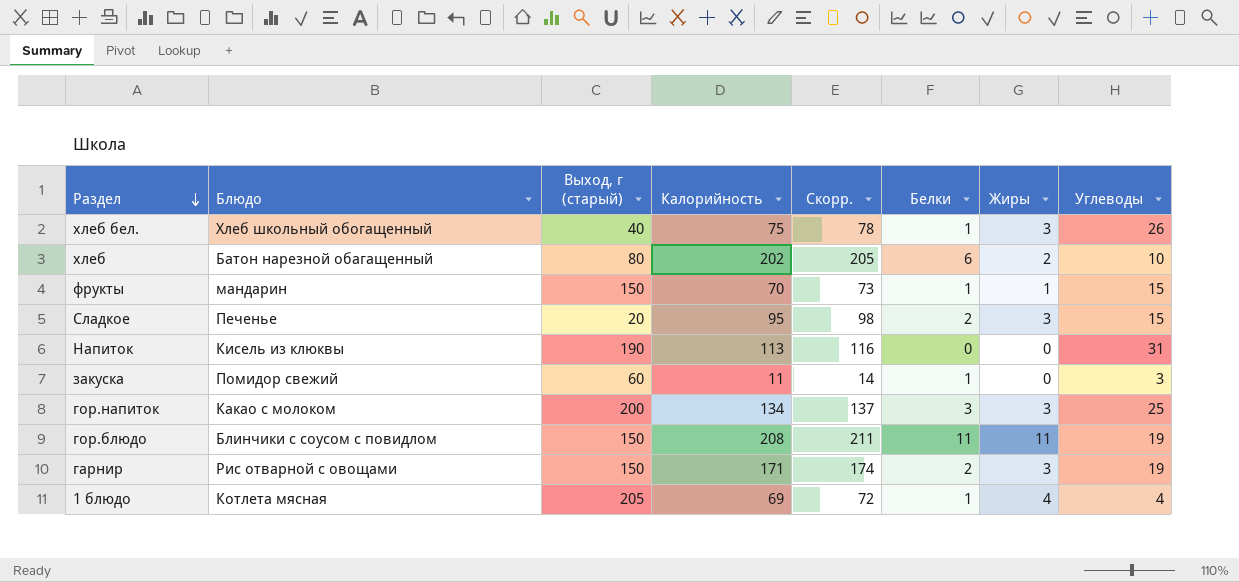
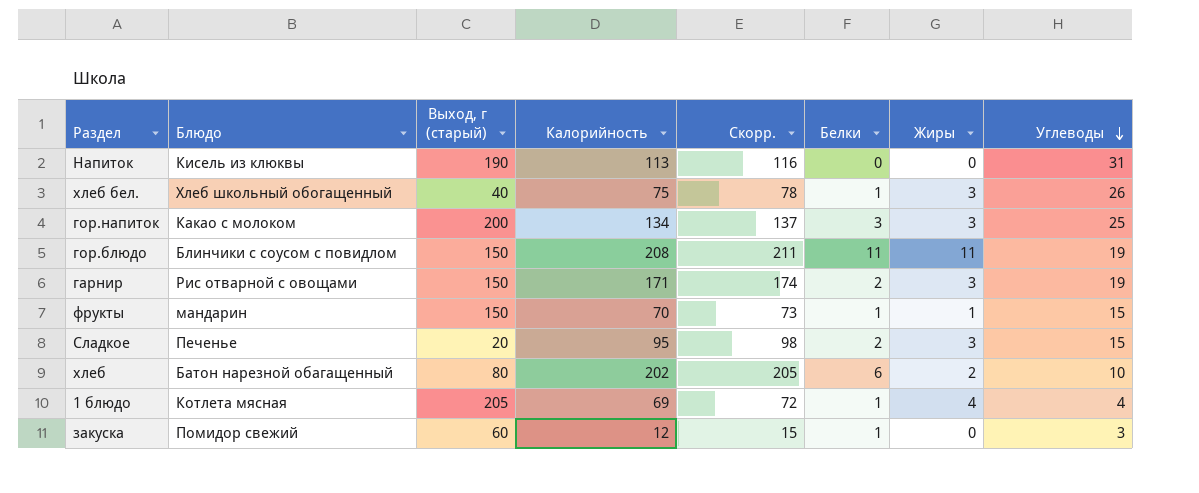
row order: Раздел descending -> Углеводы descending
закуска | Калорийность: 11 -> 12
закуска | Скорр.: 14 -> 15

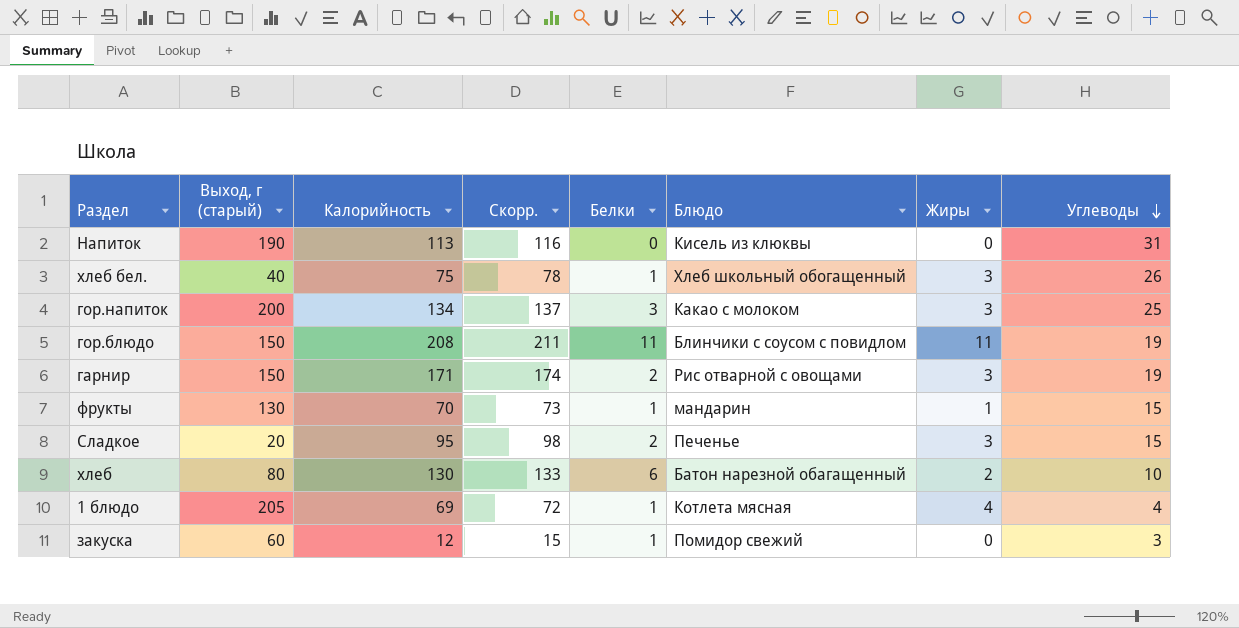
column Блюдо | position: 2 -> 6
фрукты | Выход, г (старый): 150 -> 130
хлеб | Калорийность: 202 -> 130
хлеб | Скорр.: 205 -> 133

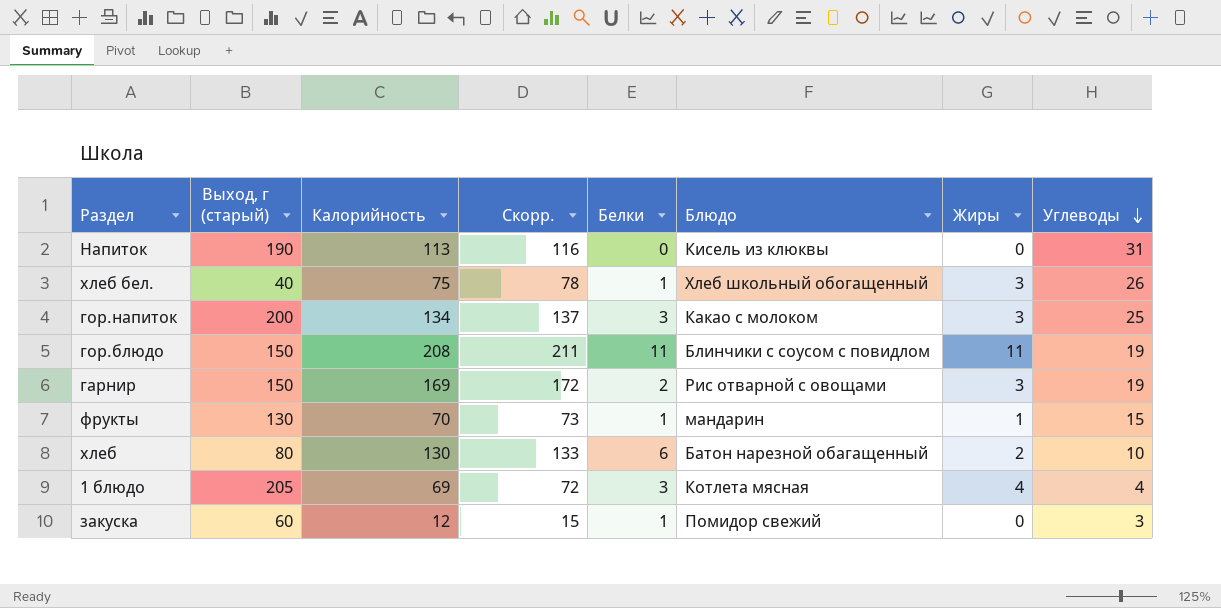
row Сладкое: 20 | 95 | 98 | 2 | Печенье | 3 | 15 -> none
гарнир | Калорийность: 171 -> 169
гарнир | Скорр.: 174 -> 172
1 блюдо | Белки: 1 -> 3

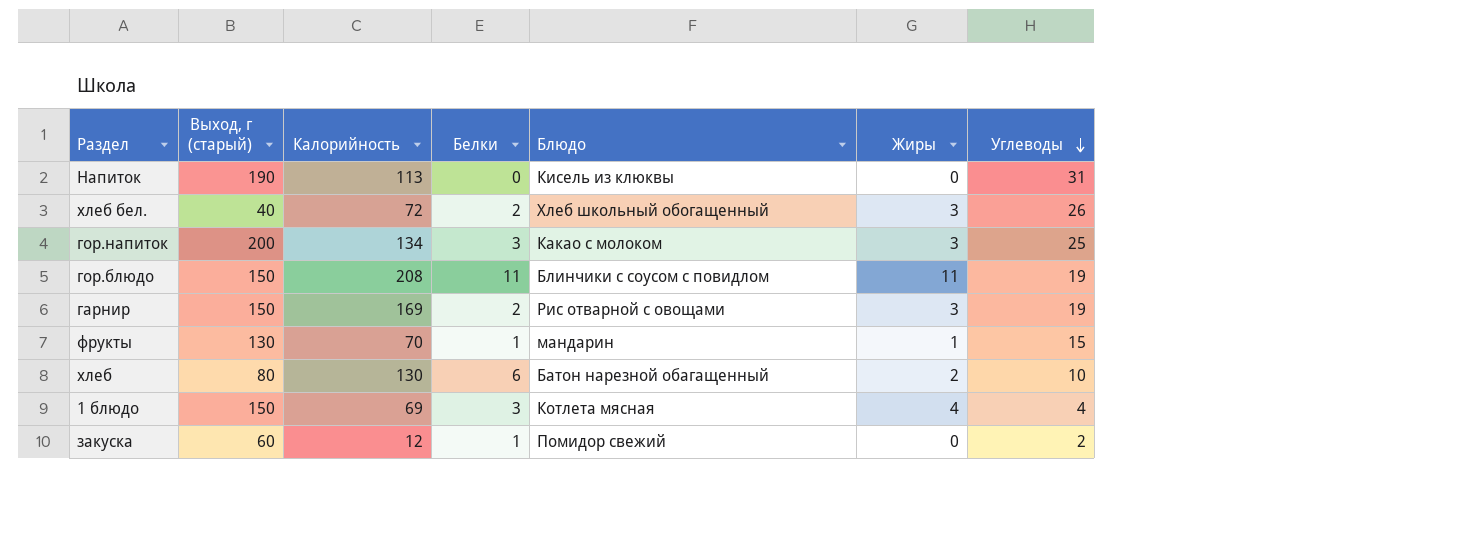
column Скорр. | formula: [Калорийность] + 3 -> none
хлеб бел. | Калорийность: 75 -> 72
хлеб бел. | Белки: 1 -> 2
1 блюдо | Выход, г (старый): 205 -> 150
закуска | Углеводы: 3 -> 2

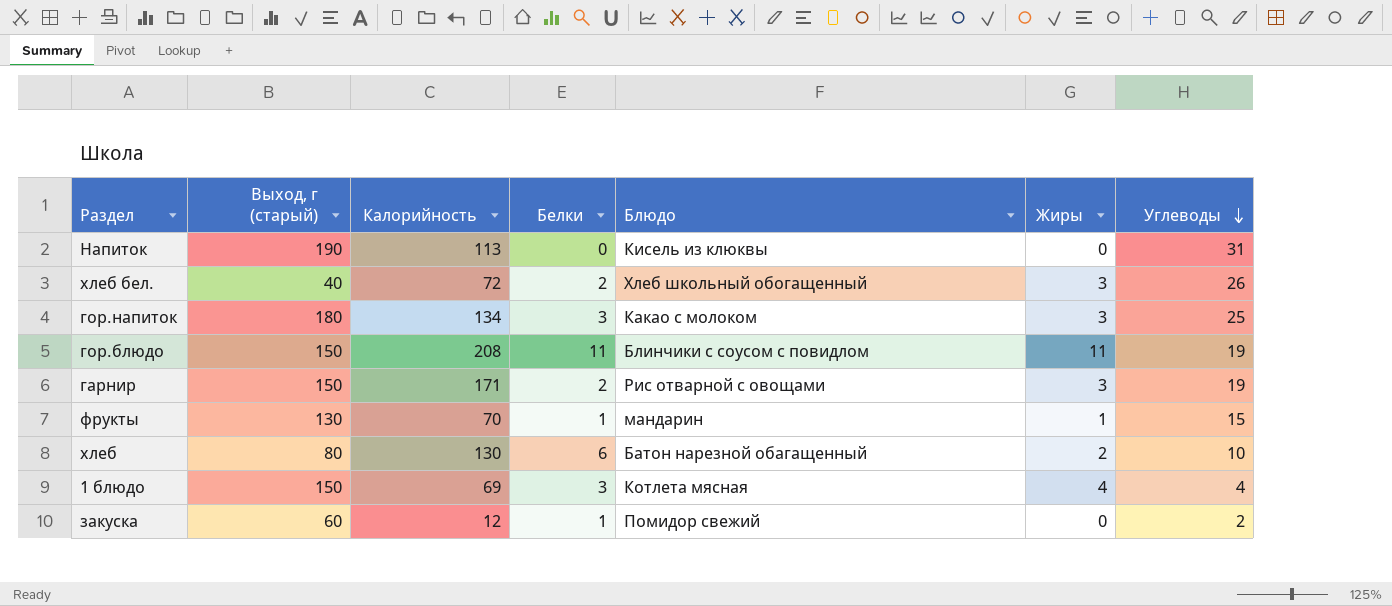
гор.напиток | Выход, г (старый): 200 -> 180
гарнир | Калорийность: 169 -> 171

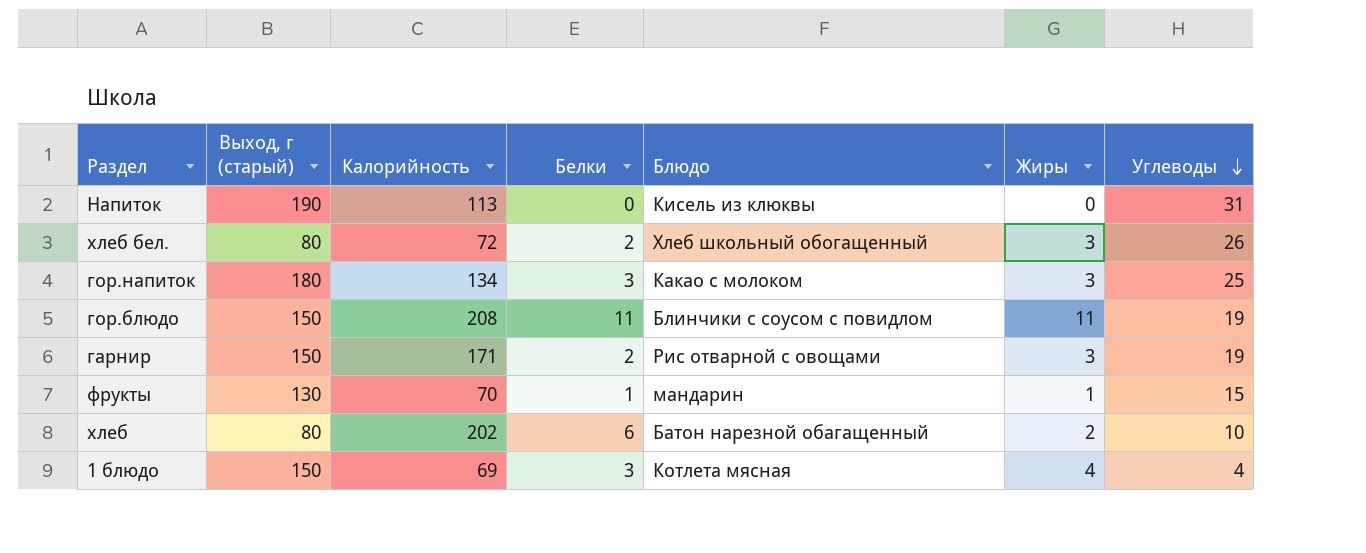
row закуска: 60 | 12 | 1 | Помидор свежий | 0 | 2 -> none
хлеб бел. | Выход, г (старый): 40 -> 80
хлеб | Калорийность: 130 -> 202

